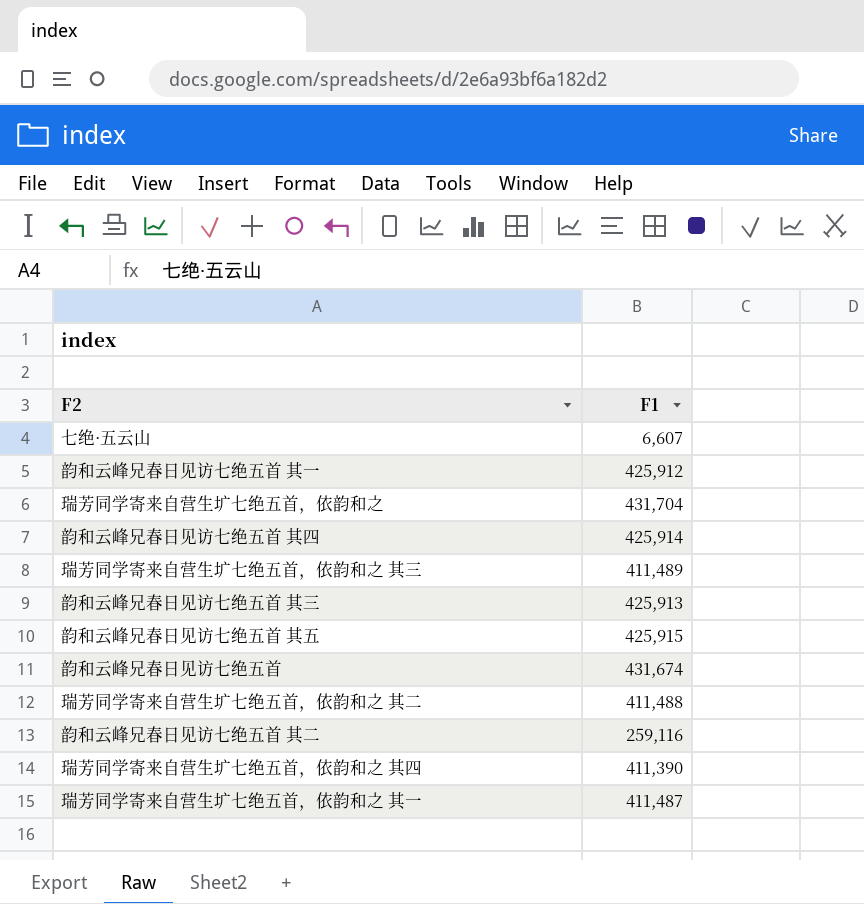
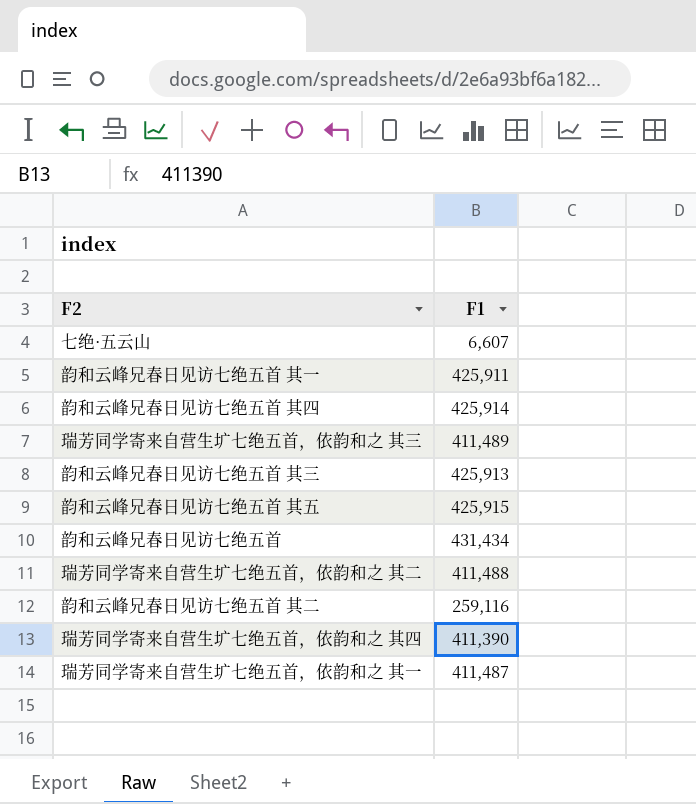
row 瑞芳同学寄来自营生圹七绝五首，依韵和之: 431,704 -> none
韵和云峰兄春日见访七绝五首 其一 | F1: 425,912 -> 425,911
韵和云峰兄春日见访七绝五首 | F1: 431,674 -> 431,434

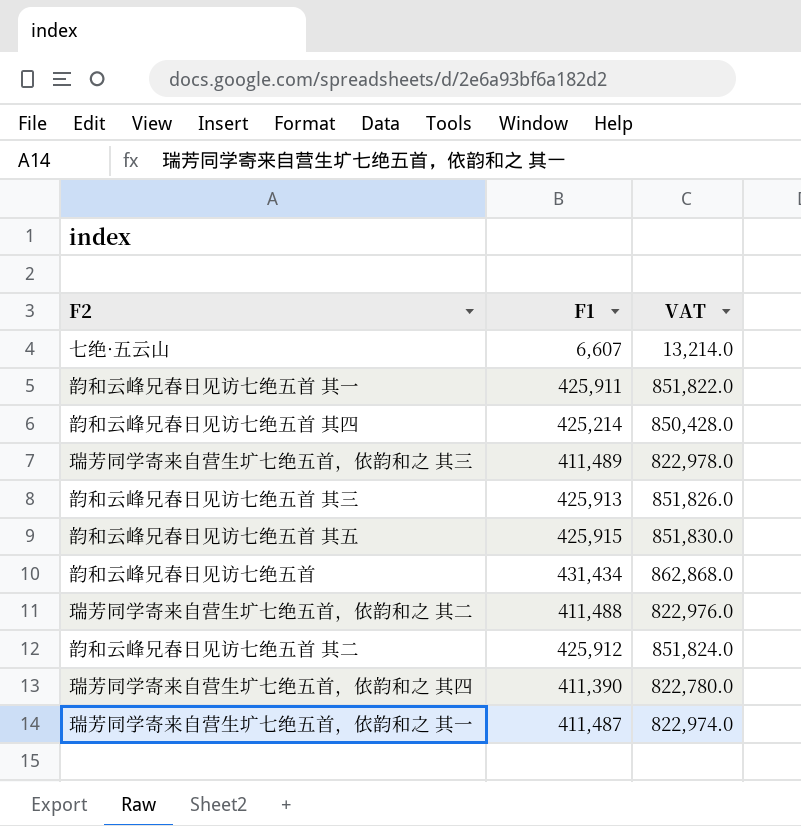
column VAT | formula: none -> [F1] * 2
韵和云峰兄春日见访七绝五首 其四 | F1: 425,914 -> 425,214
韵和云峰兄春日见访七绝五首 其二 | F1: 259,116 -> 425,912

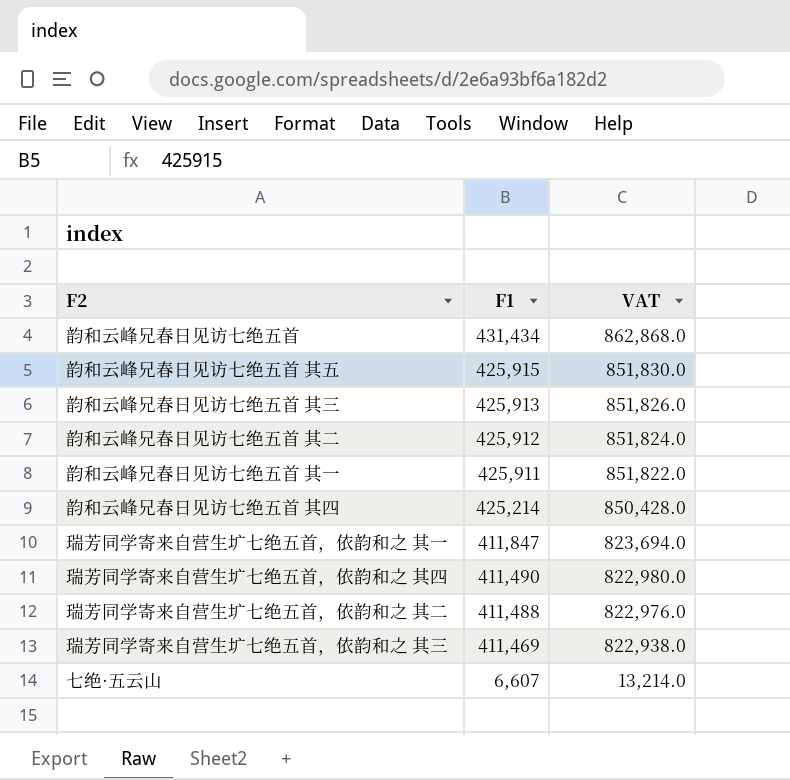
row order: none -> F1 descending
瑞芳同学寄来自营生圹七绝五首，依韵和之 其一 | F1: 411,487 -> 411,847
瑞芳同学寄来自营生圹七绝五首，依韵和之 其一 | VAT: 822,974.0 -> 823,694.0
瑞芳同学寄来自营生圹七绝五首，依韵和之 其四 | F1: 411,390 -> 411,490
瑞芳同学寄来自营生圹七绝五首，依韵和之 其四 | VAT: 822,780.0 -> 822,980.0
瑞芳同学寄来自营生圹七绝五首，依韵和之 其三 | F1: 411,489 -> 411,469
瑞芳同学寄来自营生圹七绝五首，依韵和之 其三 | VAT: 822,978.0 -> 822,938.0

